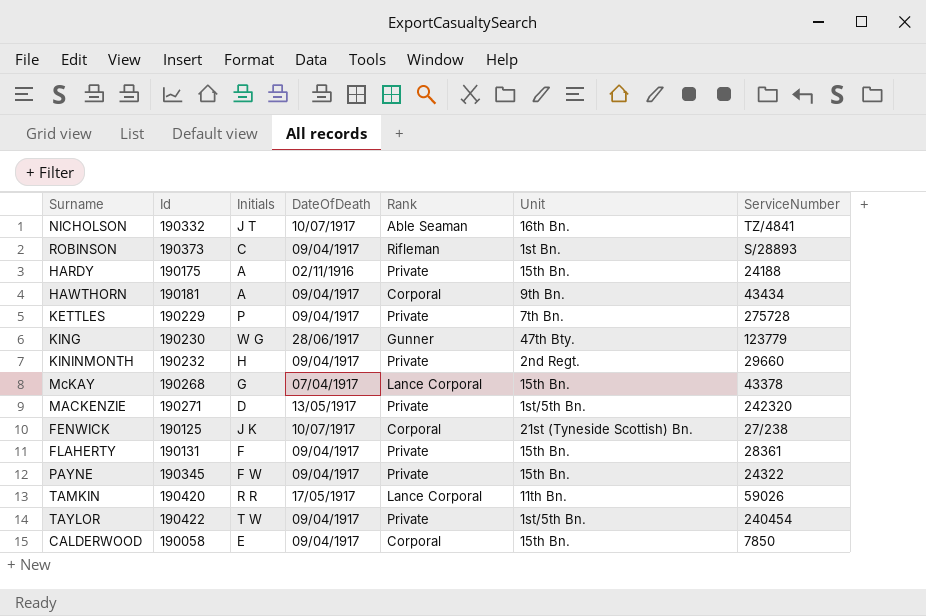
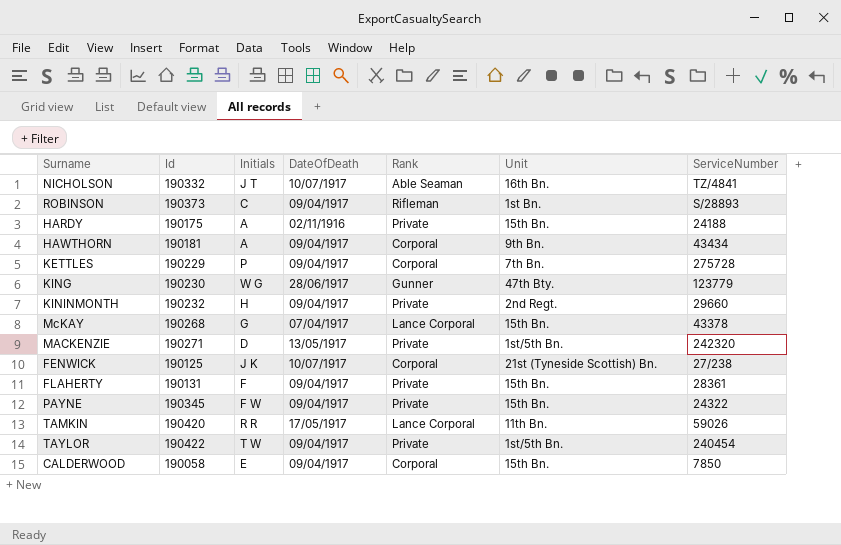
KETTLES | Rank: Private -> Corporal

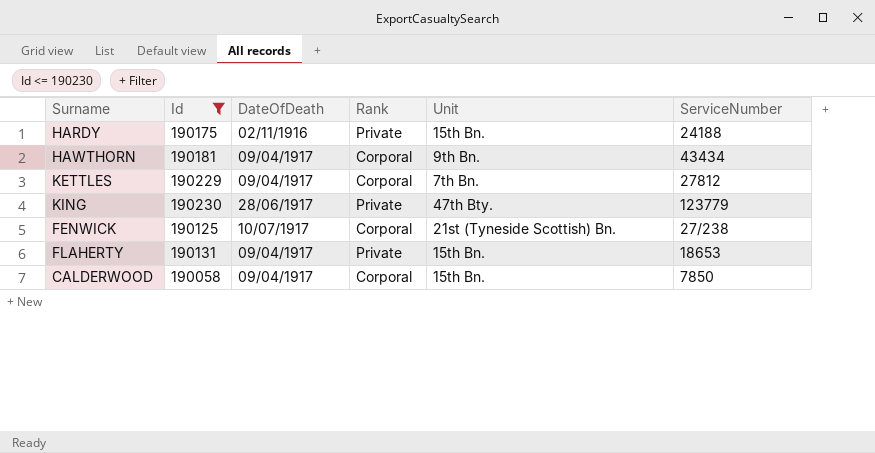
filter: none -> Id <= 190230
column Initials | position: 3 -> none
KETTLES | ServiceNumber: 275728 -> 27812
KING | Rank: Gunner -> Private
FLAHERTY | ServiceNumber: 28361 -> 18653

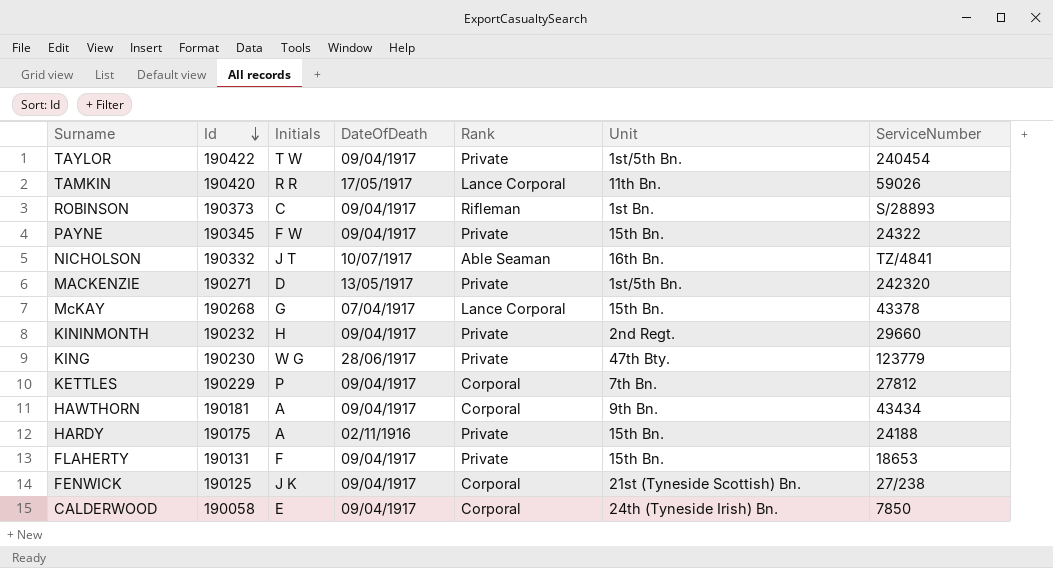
filter: Id <= 190230 -> none
row order: none -> Id descending
column Initials | position: none -> 3
FENWICK | DateOfDeath: 10/07/1917 -> 09/04/1917
CALDERWOOD | Unit: 15th Bn. -> 24th (Tyneside Irish) Bn.

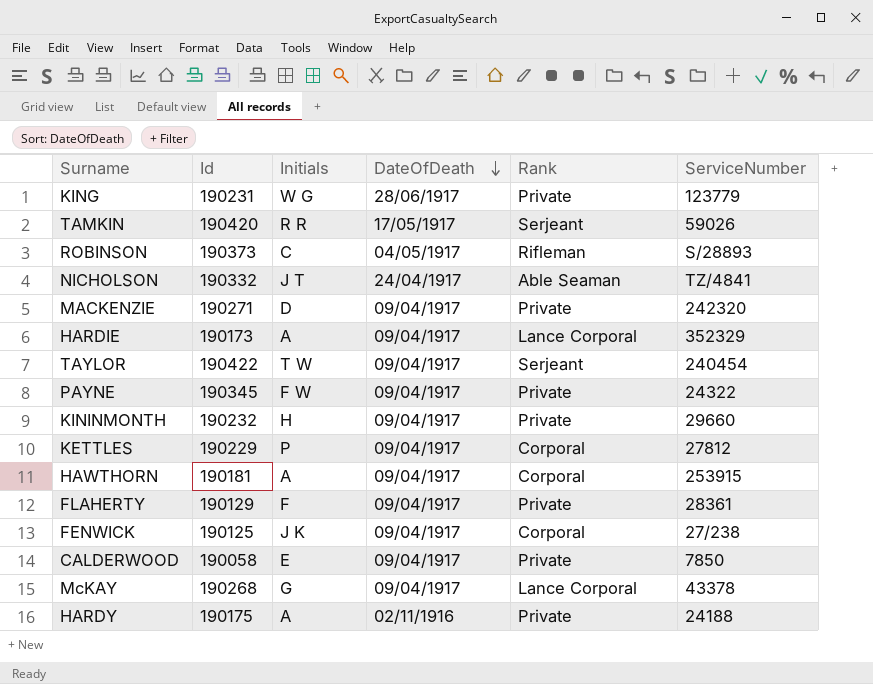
row order: Id descending -> DateOfDeath descending
column Unit | position: 6 -> none
KING | Id: 190230 -> 190231
TAMKIN | Rank: Lance Corporal -> Serjeant
ROBINSON | DateOfDeath: 09/04/1917 -> 04/05/1917
NICHOLSON | DateOfDeath: 10/07/1917 -> 24/04/1917
MACKENZIE | DateOfDeath: 13/05/1917 -> 09/04/1917
row HARDIE: none -> 190173 | A | 09/04/1917 | Lance Corporal | 352329
TAYLOR | Rank: Private -> Serjeant
HAWTHORN | ServiceNumber: 43434 -> 253915
FLAHERTY | Id: 190131 -> 190129
FLAHERTY | ServiceNumber: 18653 -> 28361
CALDERWOOD | Rank: Corporal -> Private
McKAY | DateOfDeath: 07/04/1917 -> 09/04/1917

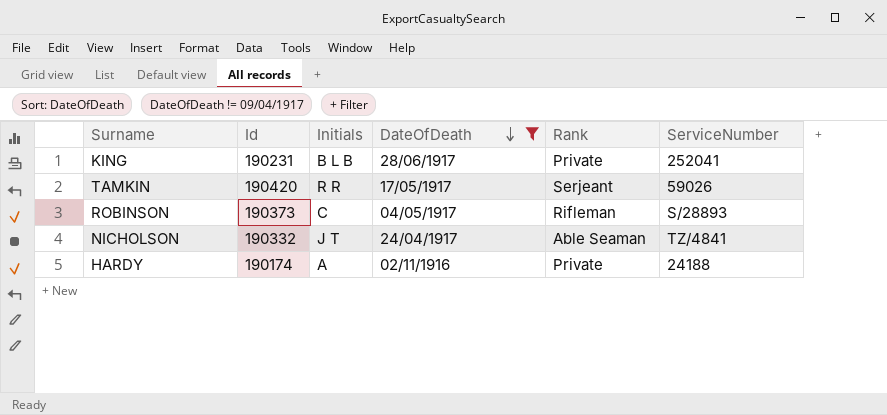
filter: none -> DateOfDeath != 09/04/1917
KING | Initials: W G -> B L B
KING | ServiceNumber: 123779 -> 252041
HARDY | Id: 190175 -> 190174

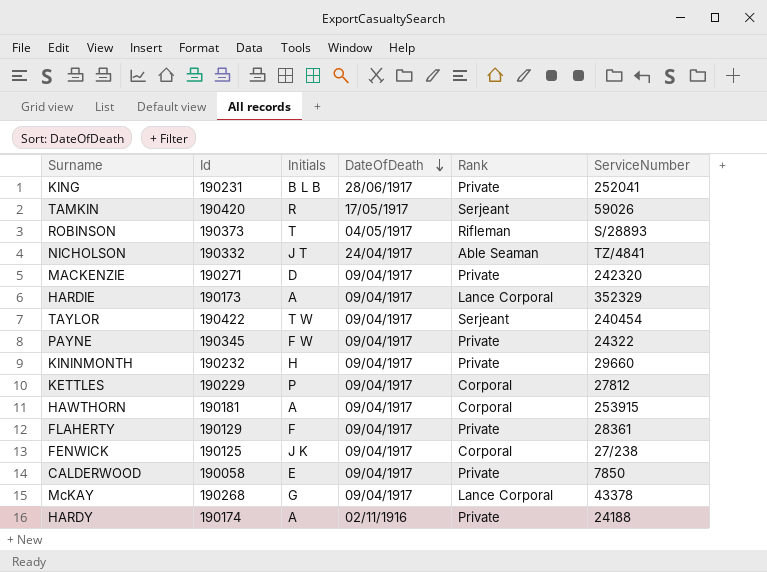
filter: DateOfDeath != 09/04/1917 -> none
TAMKIN | Initials: R R -> R
ROBINSON | Initials: C -> T

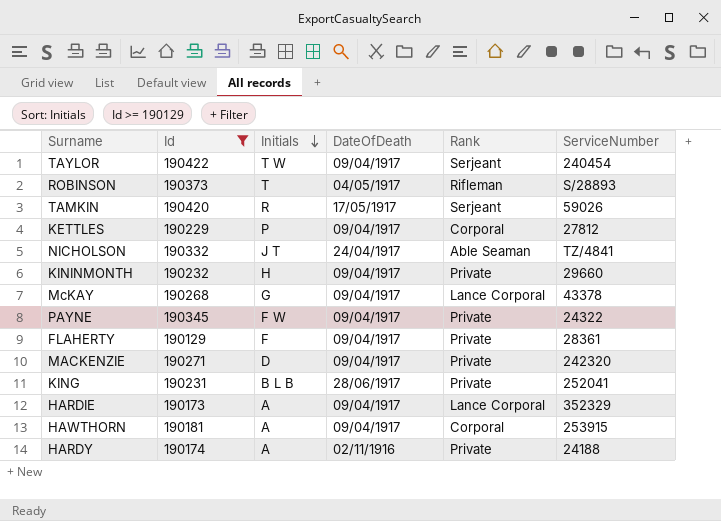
filter: none -> Id >= 190129
row order: DateOfDeath descending -> Initials descending

